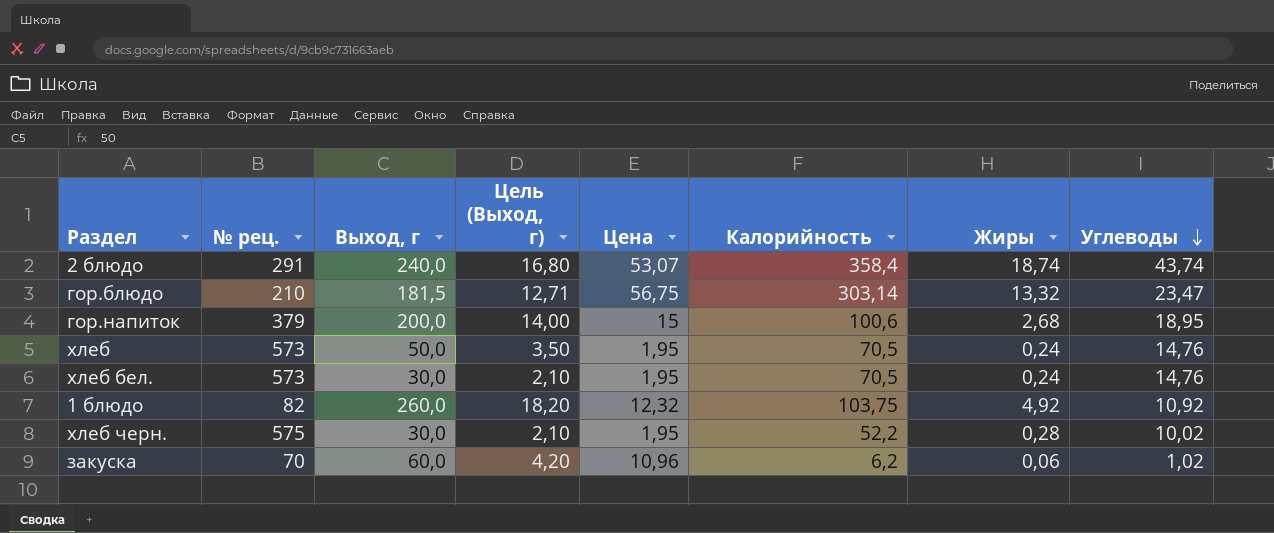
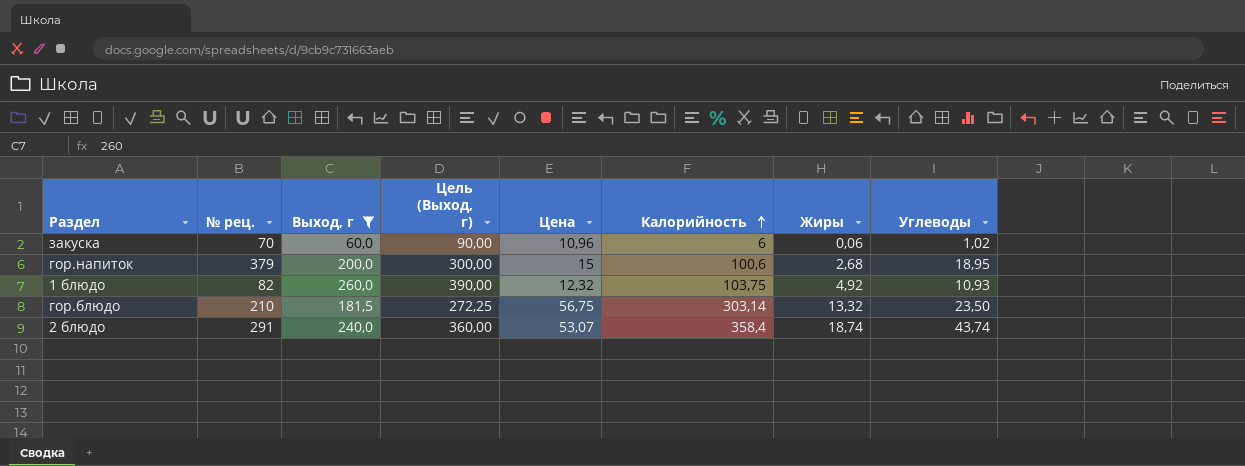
filter: none -> Выход, г >= 60,0
row order: Углеводы descending -> Калорийность ascending
column Цель (Выход, г) | formula: [Выход, г] * 0,07 -> [Выход, г] * 1,5
закуска | Калорийность: 6,2 -> 6
1 блюдо | Углеводы: 10,92 -> 10,93
гор.блюдо | Углеводы: 23,47 -> 23,50

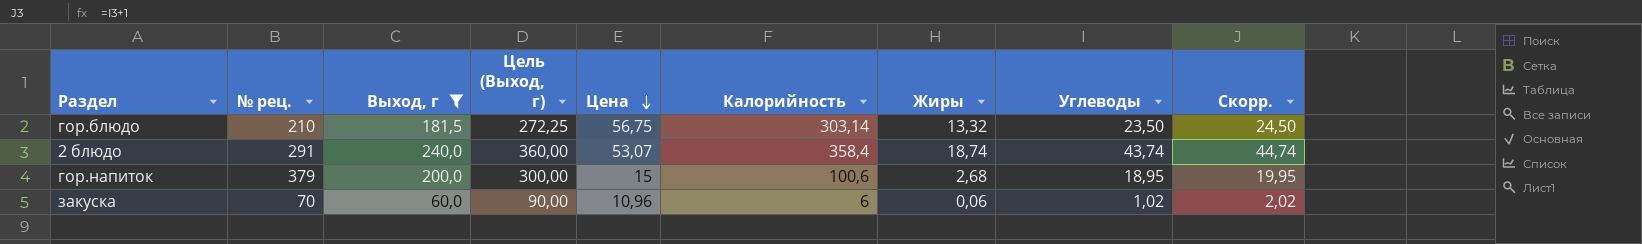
row order: Калорийность ascending -> Цена descending
column Скорр. | formula: none -> [Углеводы] + 1
row 1 блюдо: 82 | 260,0 | 390,00 | 12,32 | 103,75 | 4,92 | 10,93 -> none

